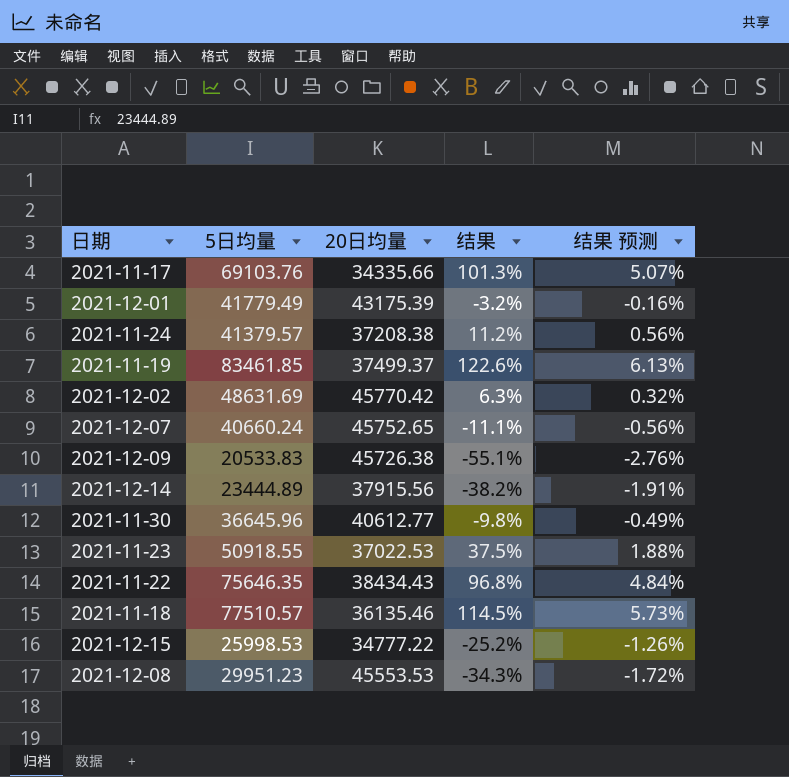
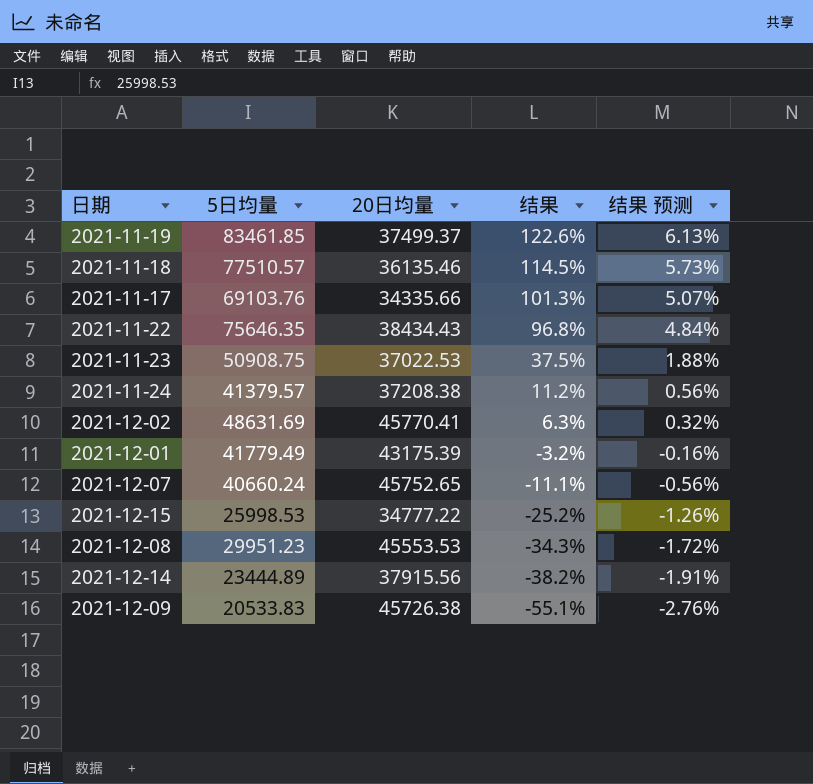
row order: none -> 结果 descending
row 2021-11-30: 36645.96 | 40612.77 | -9.8% | -0.49% -> none
2021-11-23 | 5日均量: 50918.55 -> 50908.75
2021-12-02 | 20日均量: 45770.42 -> 45770.41

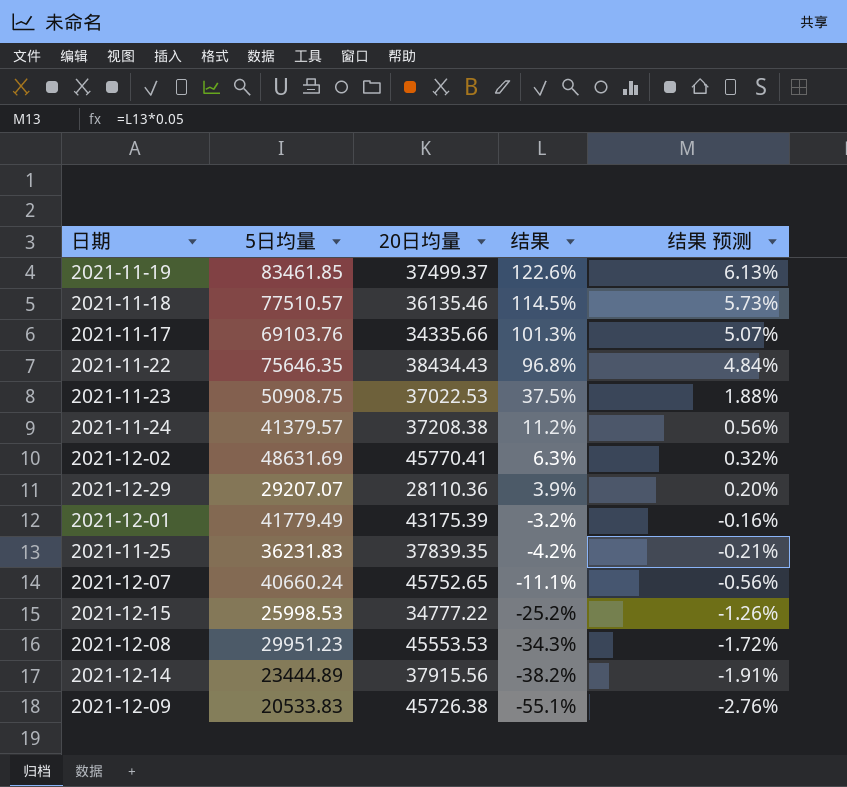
row 2021-12-29: none -> 29207.07 | 28110.36 | 3.9% | 0.20%
row 2021-11-25: none -> 36231.83 | 37839.35 | -4.2% | -0.21%

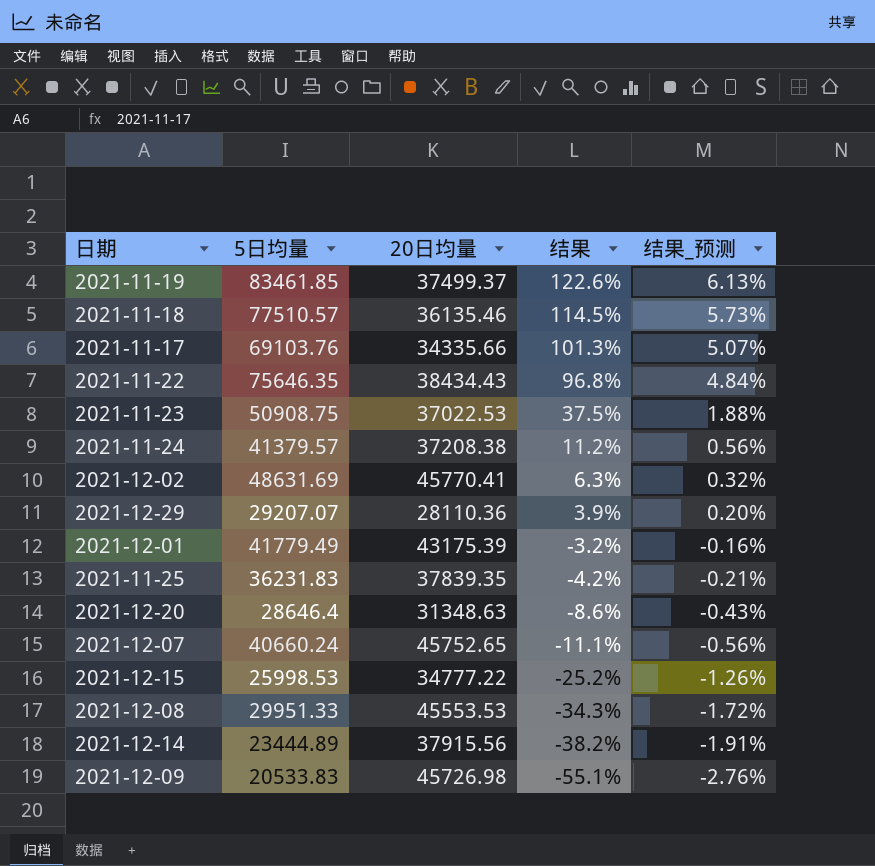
column name: 结果 预测 -> 结果_预测
row 2021-12-20: none -> 28646.4 | 31348.63 | -8.6% | -0.43%
2021-12-08 | 5日均量: 29951.23 -> 29951.33
2021-12-09 | 20日均量: 45726.38 -> 45726.98

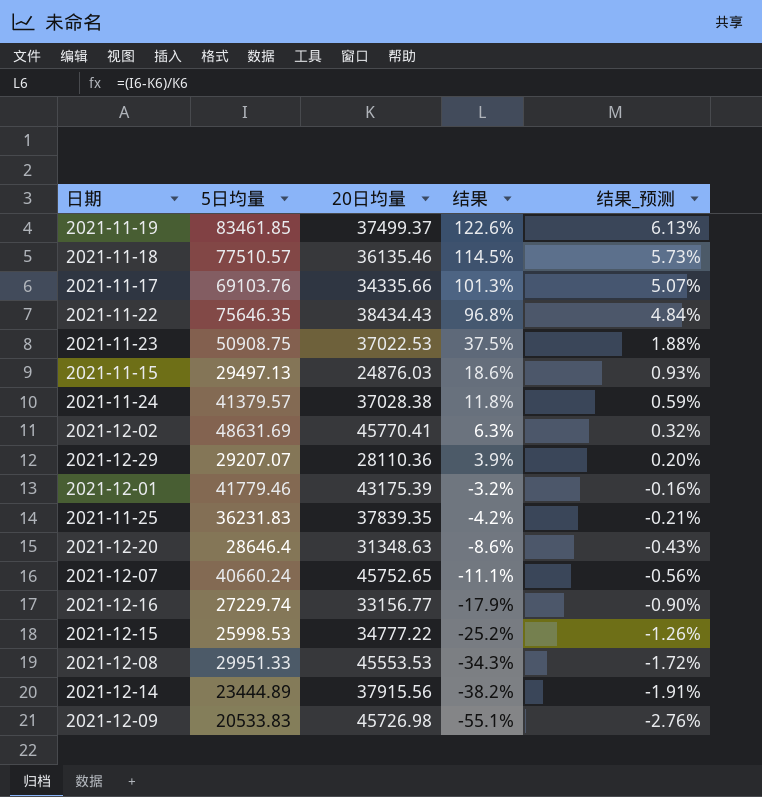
row 2021-11-15: none -> 29497.13 | 24876.03 | 18.6% | 0.93%
2021-11-24 | 20日均量: 37208.38 -> 37028.38
2021-11-24 | 结果: 11.2% -> 11.8%
2021-11-24 | 结果_预测: 0.56% -> 0.59%
2021-12-01 | 5日均量: 41779.49 -> 41779.46
row 2021-12-16: none -> 27229.74 | 33156.77 | -17.9% | -0.90%

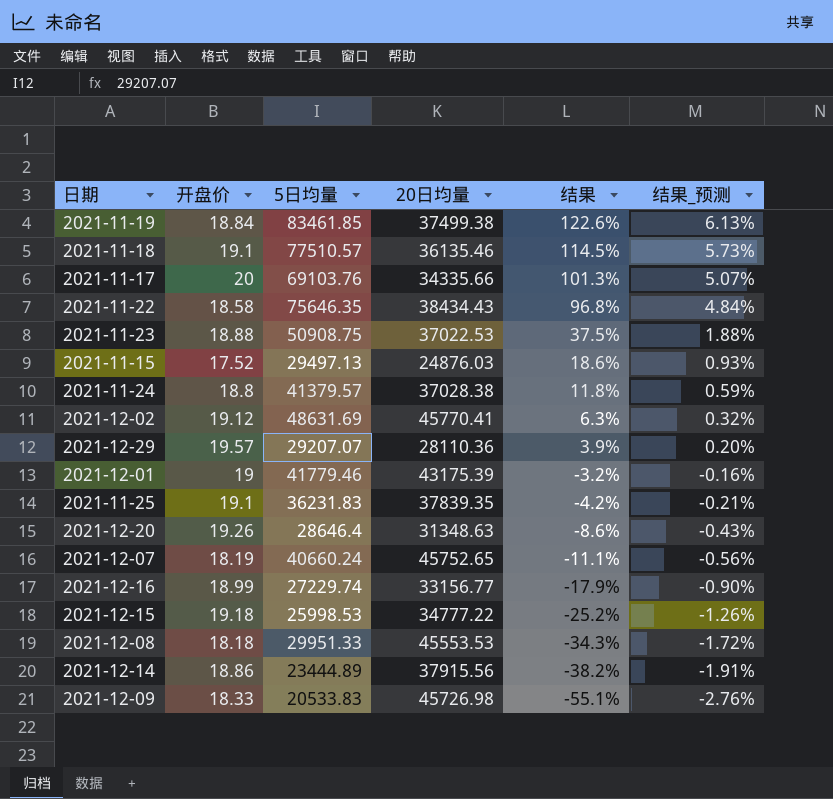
column 开盘价 | position: none -> 2
2021-11-19 | 20日均量: 37499.37 -> 37499.38

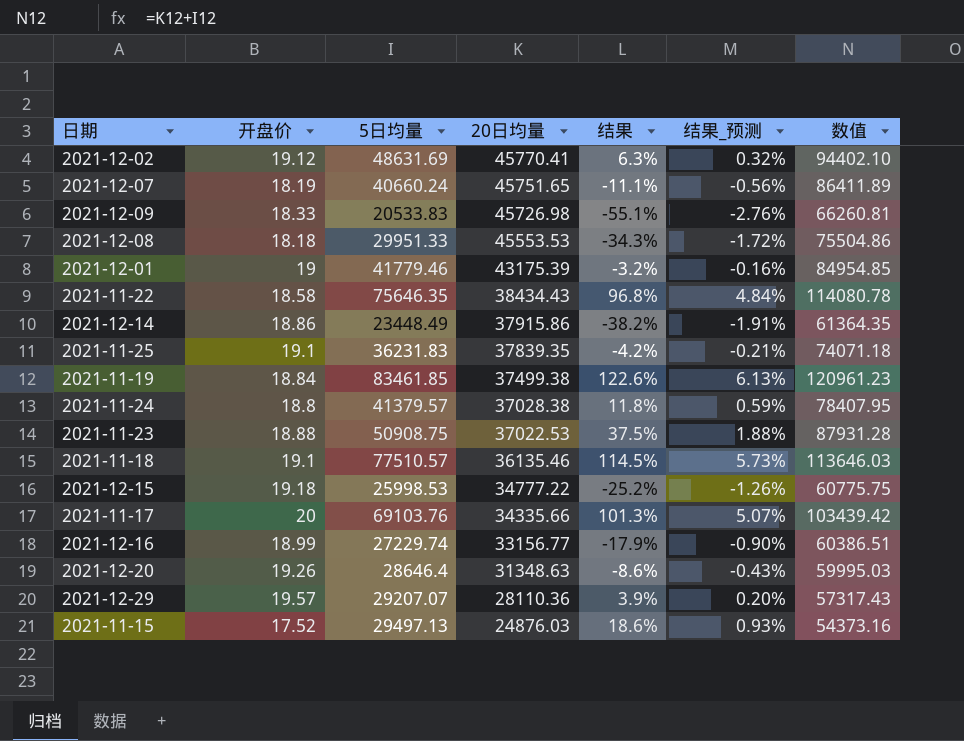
row order: 结果 descending -> 20日均量 descending
column 数值 | formula: none -> [5日均量] + [20日均量]
2021-12-07 | 20日均量: 45752.65 -> 45751.65
2021-12-14 | 5日均量: 23444.89 -> 23448.49
2021-12-14 | 20日均量: 37915.56 -> 37915.86

